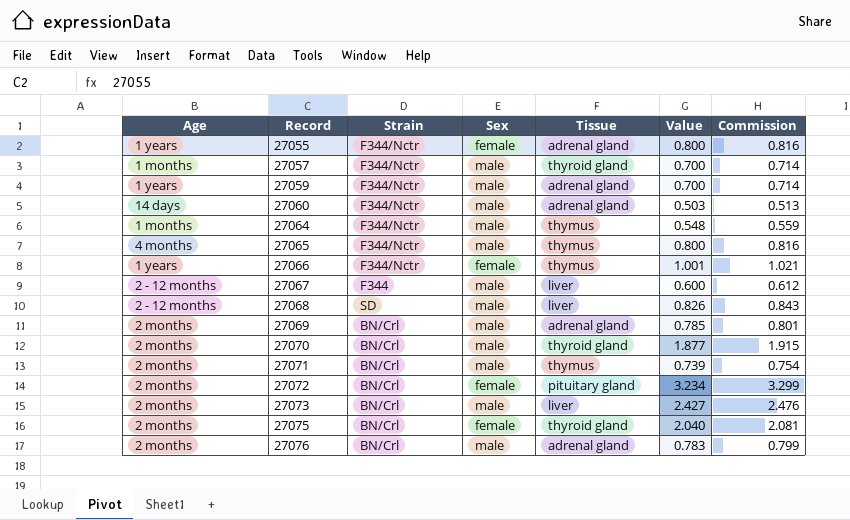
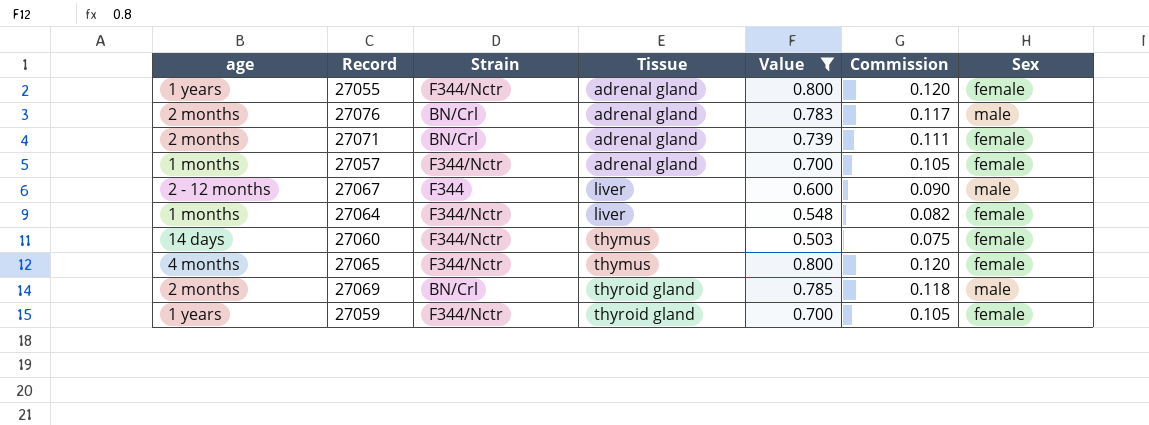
filter: none -> Value <= 0.800
row order: Record ascending -> Tissue ascending
column name: Age -> age
column Commission | formula: [Value] * 1.02 -> [Value] * 0.15
column Sex | position: 4 -> 7
27071 | Tissue: thymus -> adrenal gland
27071 | Sex: male -> female
27057 | Tissue: thyroid gland -> adrenal gland
27057 | Sex: male -> female
27064 | Tissue: thymus -> liver
27064 | Sex: male -> female
27060 | Tissue: adrenal gland -> thymus
27060 | Sex: male -> female
27065 | Sex: male -> female
27069 | Tissue: adrenal gland -> thyroid gland
27059 | Tissue: adrenal gland -> thyroid gland
27059 | Sex: male -> female

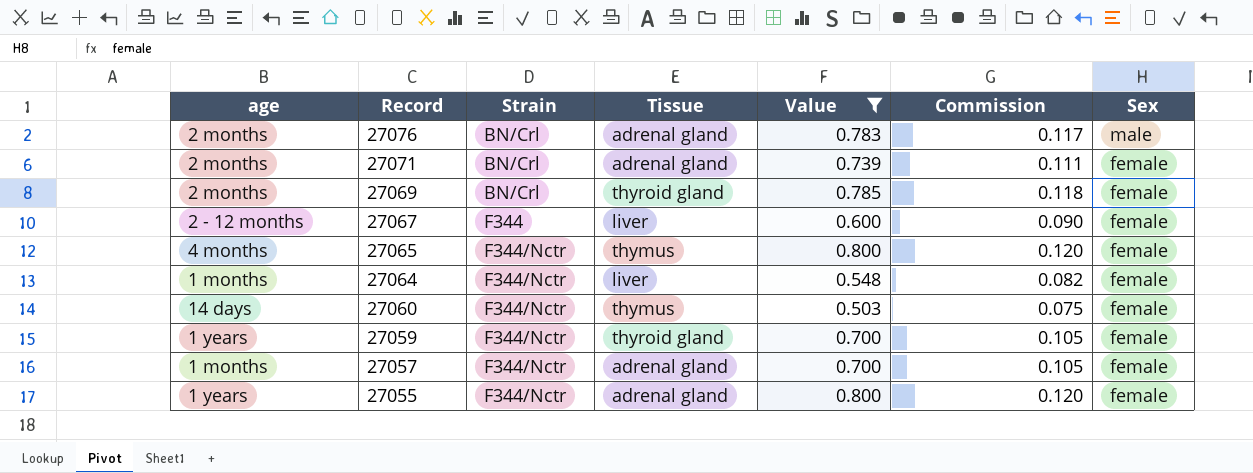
row order: Tissue ascending -> Record descending
27069 | Sex: male -> female
27067 | Sex: male -> female

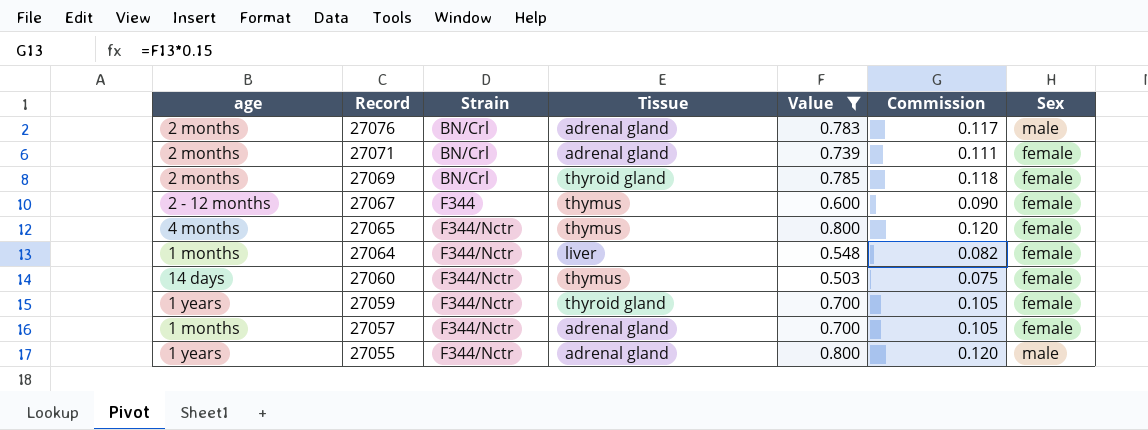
27067 | Tissue: liver -> thymus
27055 | Sex: female -> male

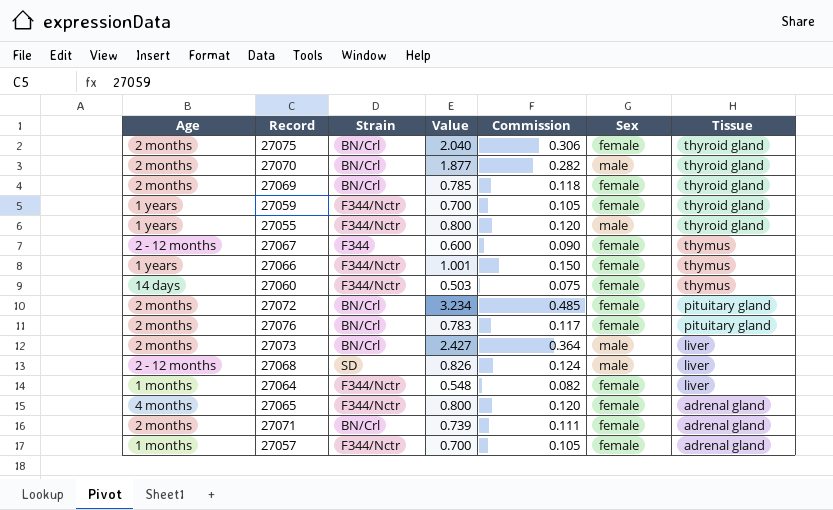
filter: Value <= 0.800 -> none
row order: Record descending -> Tissue descending
column name: age -> Age
column Tissue | position: 4 -> 7
27055 | Tissue: adrenal gland -> thyroid gland
27076 | Sex: male -> female
27076 | Tissue: adrenal gland -> pituitary gland
27065 | Tissue: thymus -> adrenal gland

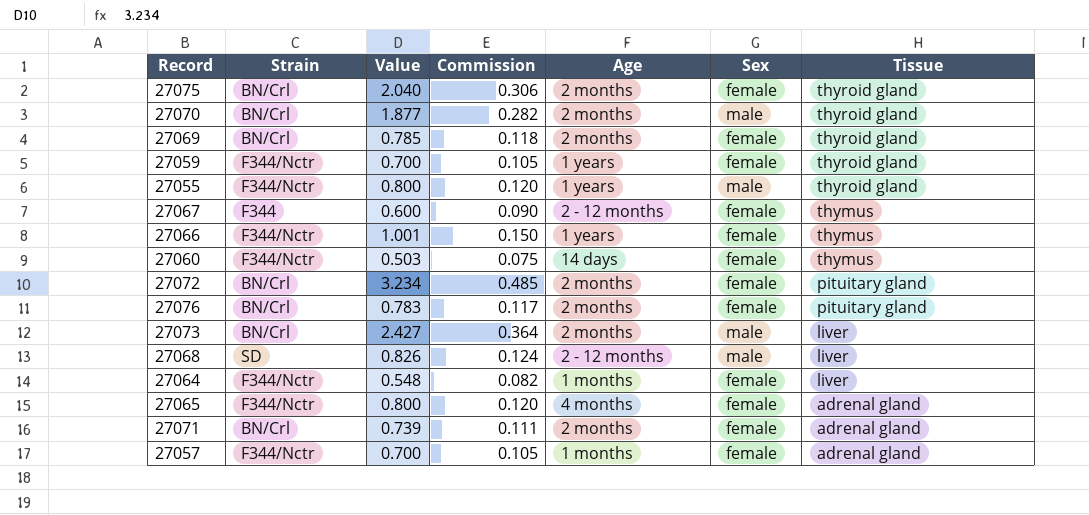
column Age | position: 1 -> 5

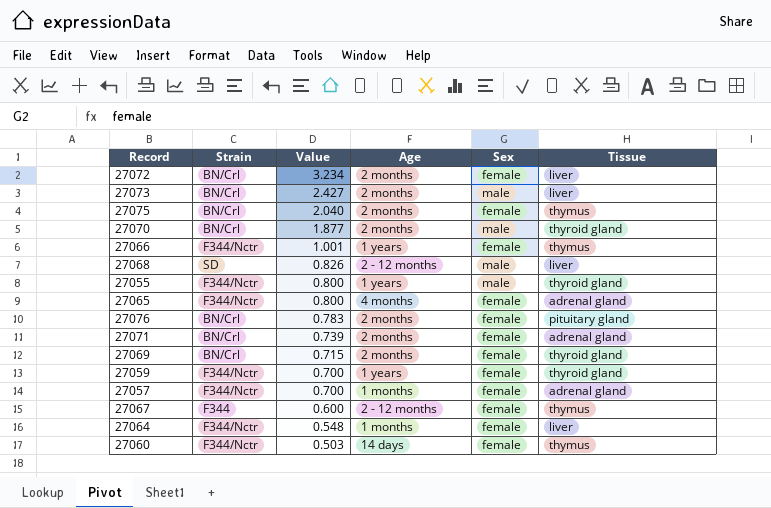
row order: Tissue descending -> Value descending
column Commission | formula: [Value] * 0.15 -> none
27072 | Tissue: pituitary gland -> liver
27075 | Tissue: thyroid gland -> thymus
27069 | Value: 0.785 -> 0.715

